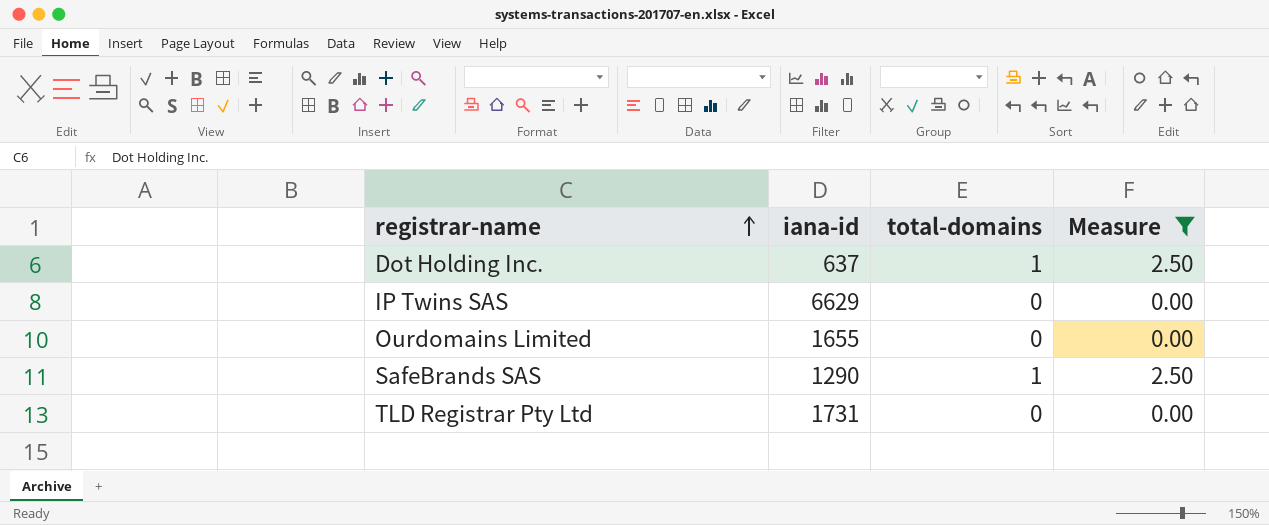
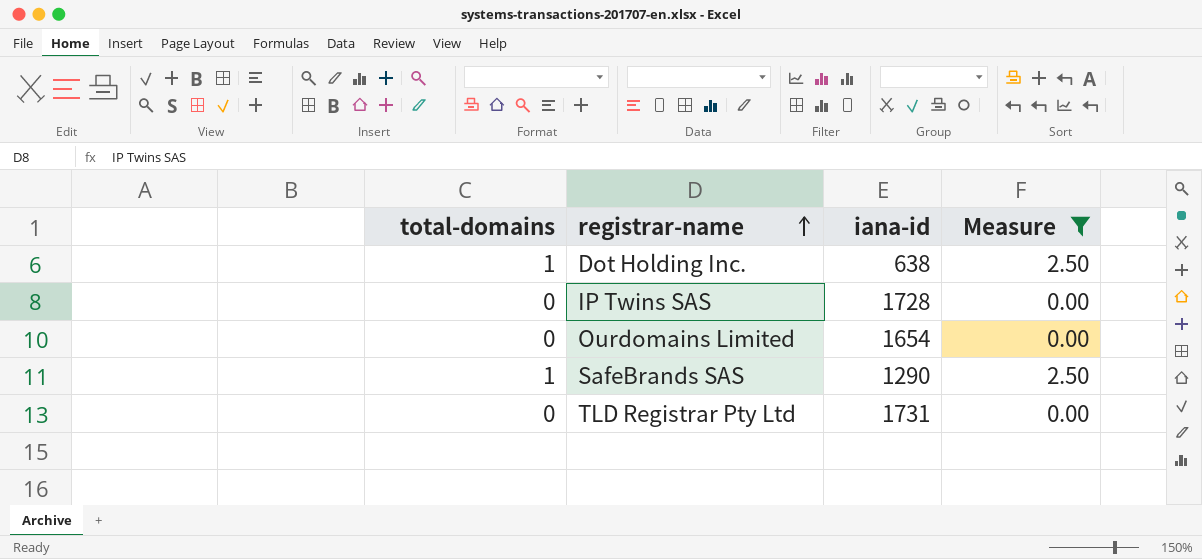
column total-domains | position: 3 -> 1
Dot Holding Inc. | iana-id: 637 -> 638
IP Twins SAS | iana-id: 6629 -> 1728
Ourdomains Limited | iana-id: 1655 -> 1654

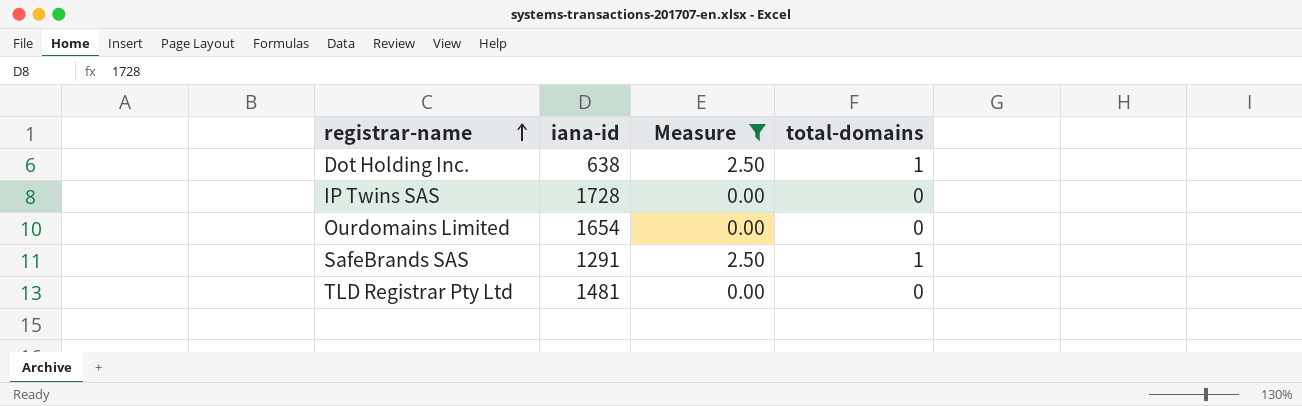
column total-domains | position: 1 -> 4
SafeBrands SAS | iana-id: 1290 -> 1291
TLD Registrar Pty Ltd | iana-id: 1731 -> 1481

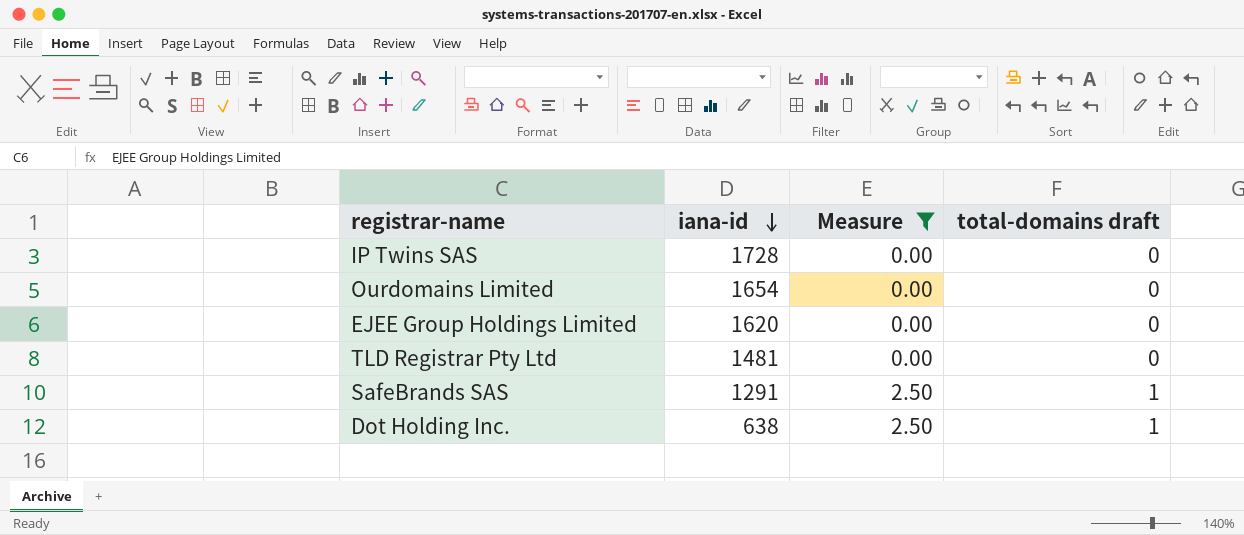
row order: registrar-name ascending -> iana-id descending
column name: total-domains -> total-domains draft
row EJEE Group Holdings Limited: none -> 1620 | 0.00 | 0

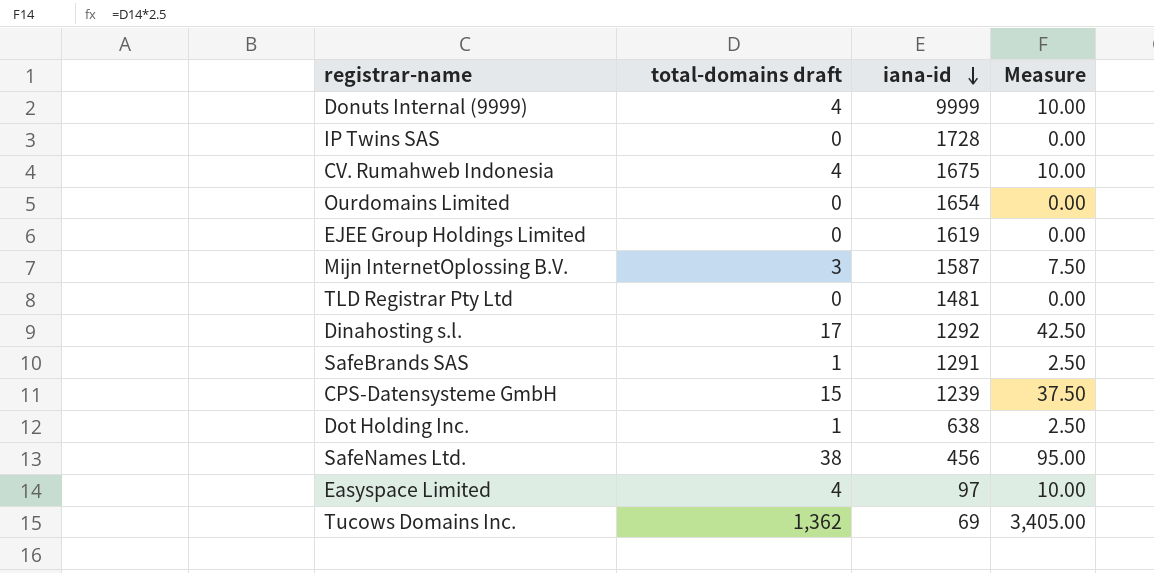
filter: Measure <= 2.50 -> none
column total-domains draft | position: 4 -> 2
EJEE Group Holdings Limited | iana-id: 1620 -> 1619

